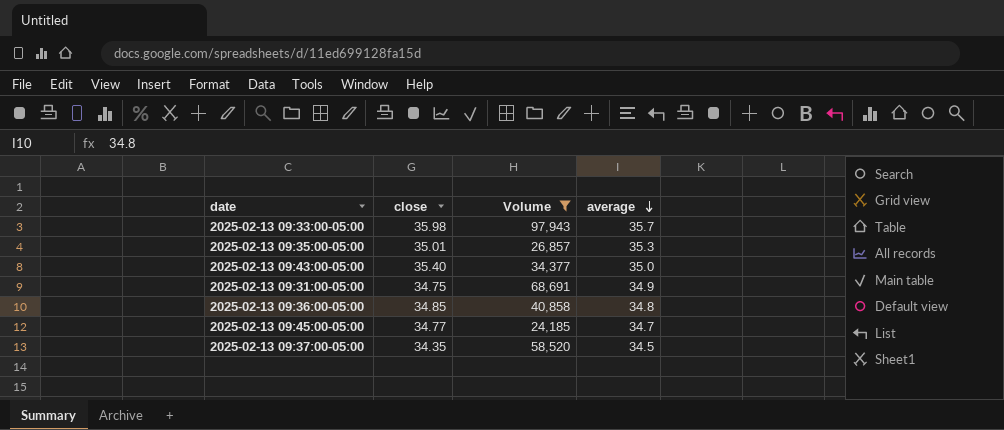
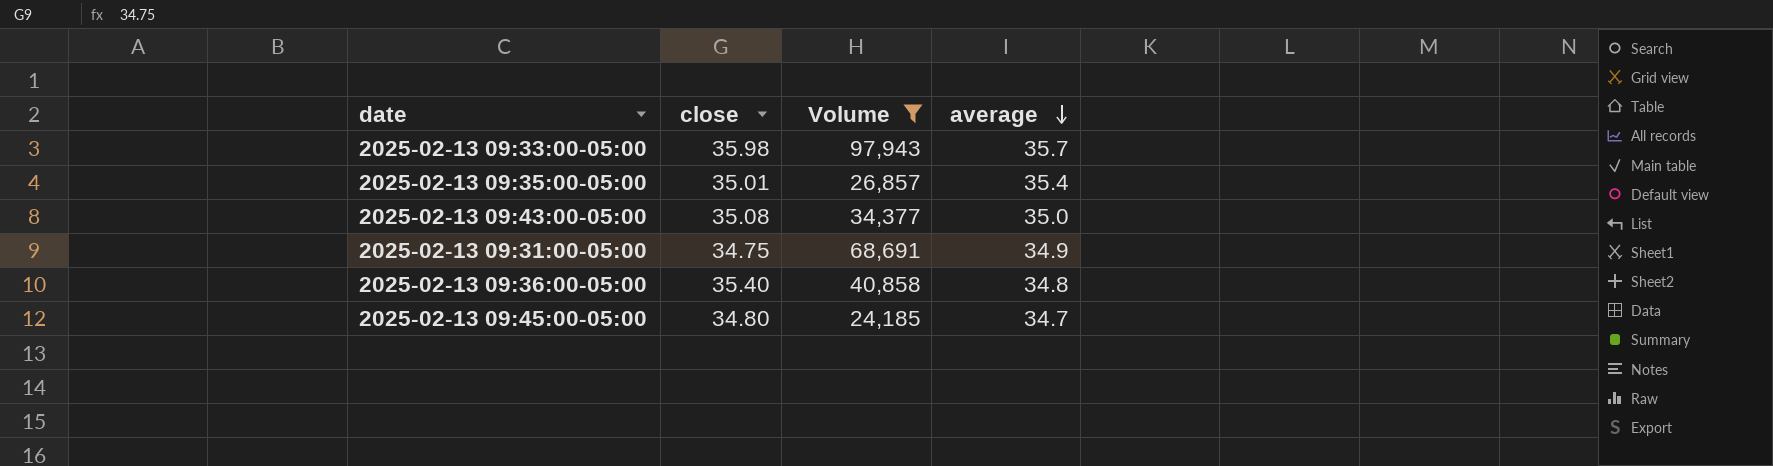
row 2025-02-13 09:37:00-05:00: 34.35 | 58,520 | 34.5 -> none
2025-02-13 09:35:00-05:00 | average: 35.3 -> 35.4
2025-02-13 09:43:00-05:00 | close: 35.40 -> 35.08
2025-02-13 09:36:00-05:00 | close: 34.85 -> 35.40
2025-02-13 09:45:00-05:00 | close: 34.77 -> 34.80

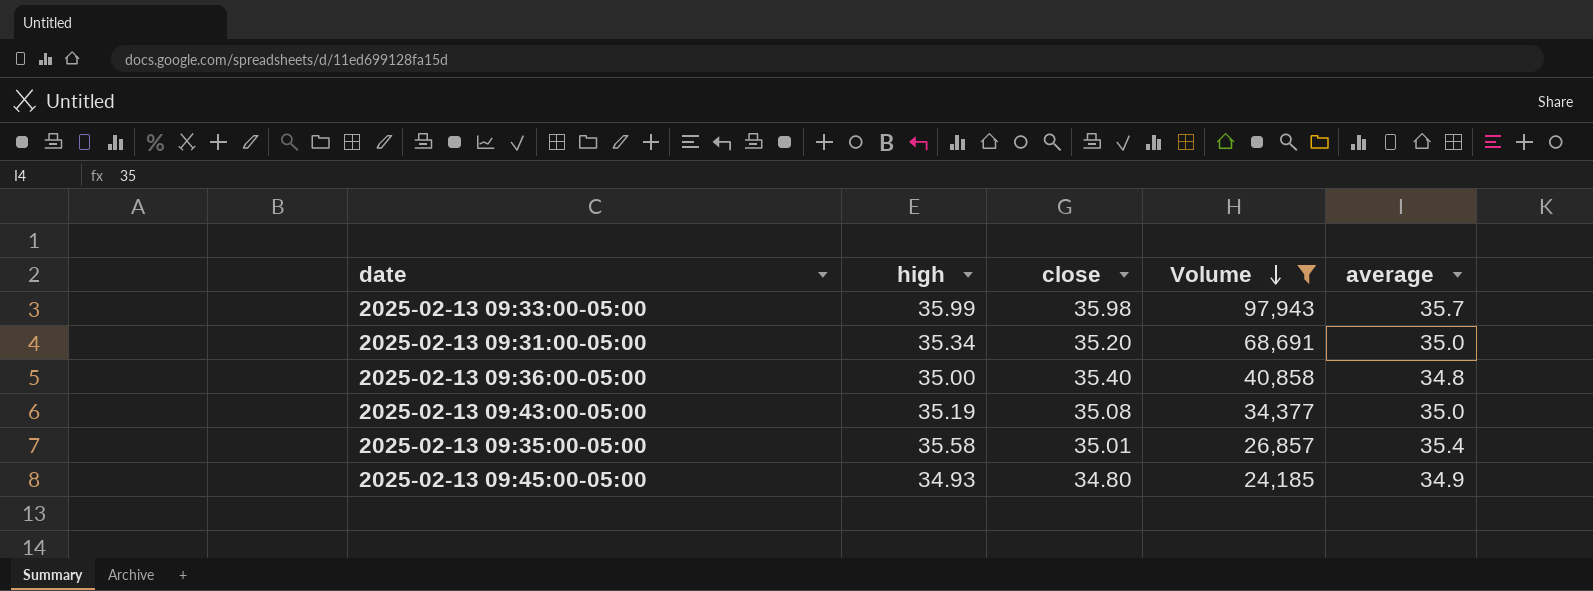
row order: average descending -> Volume descending
column high | position: none -> 2
2025-02-13 09:31:00-05:00 | close: 34.75 -> 35.20
2025-02-13 09:31:00-05:00 | average: 34.9 -> 35.0
2025-02-13 09:45:00-05:00 | average: 34.7 -> 34.9

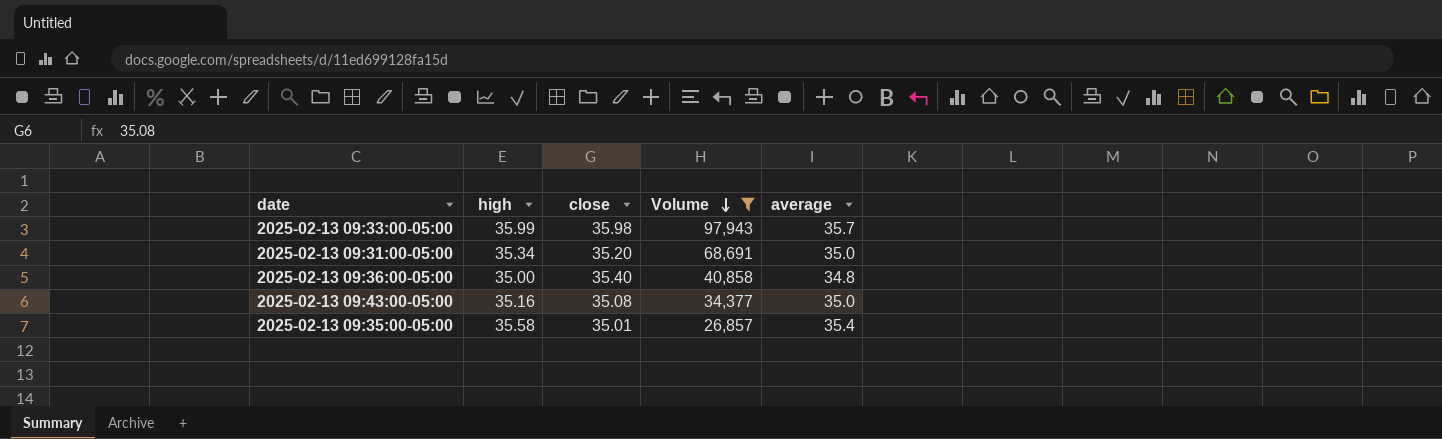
row 2025-02-13 09:45:00-05:00: 34.93 | 34.80 | 24,185 | 34.9 -> none
2025-02-13 09:43:00-05:00 | high: 35.19 -> 35.16

